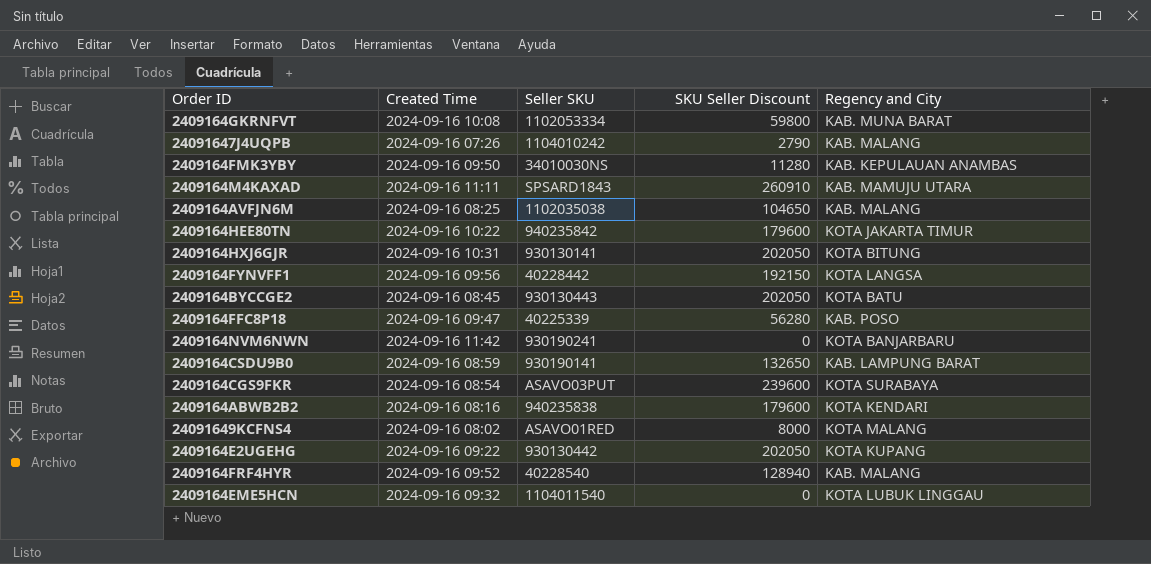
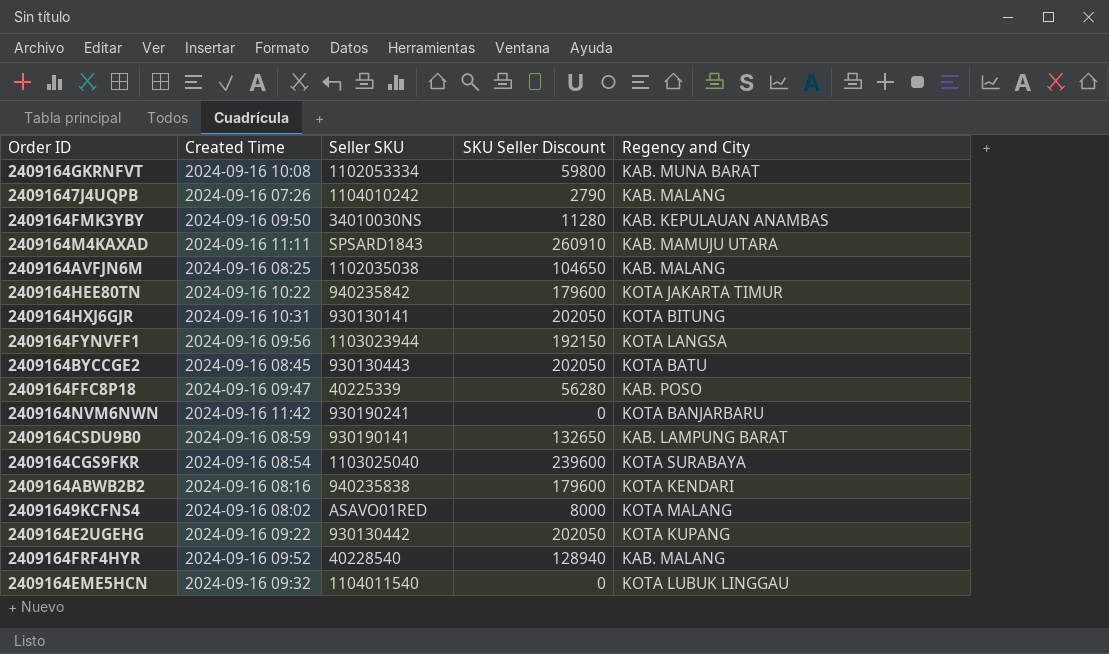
2409164FYNVFF1 | Seller SKU: 40228442 -> 1103023944
2409164CGS9FKR | Seller SKU: ASAVO03PUT -> 1103025040

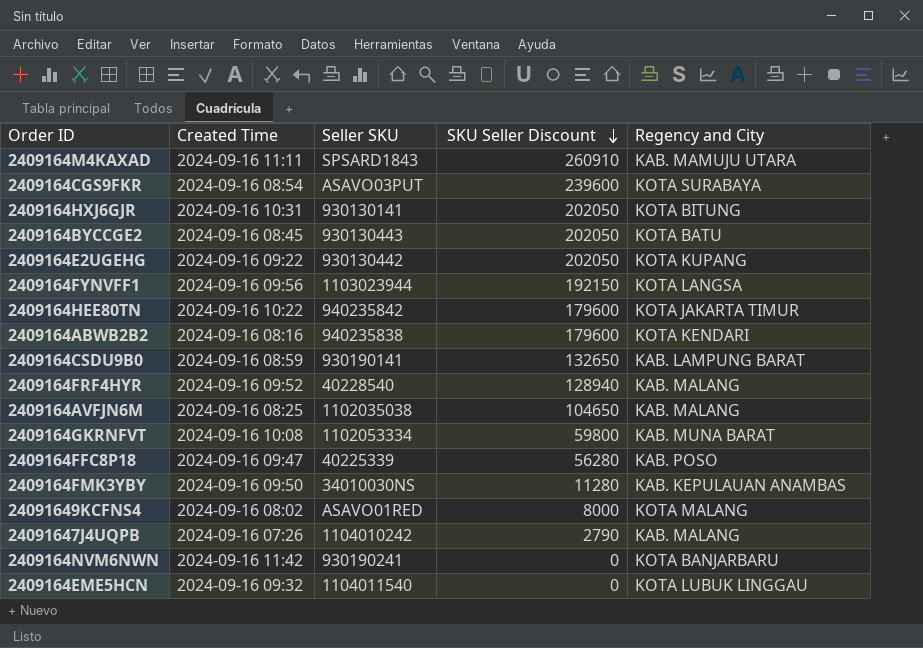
row order: none -> SKU Seller Discount descending
2409164CGS9FKR | Seller SKU: 1103025040 -> ASAVO03PUT

